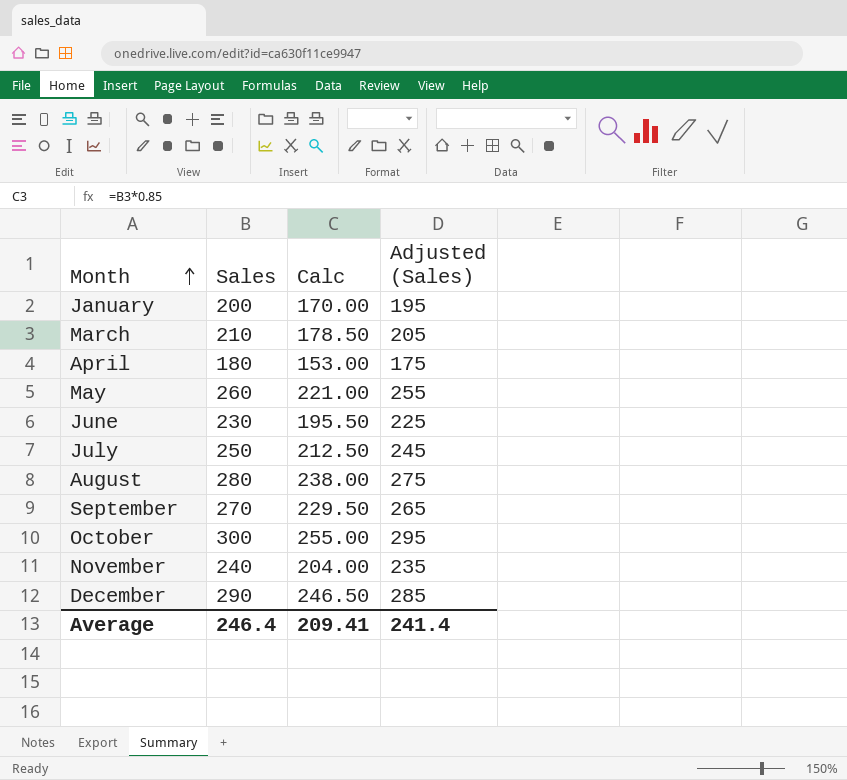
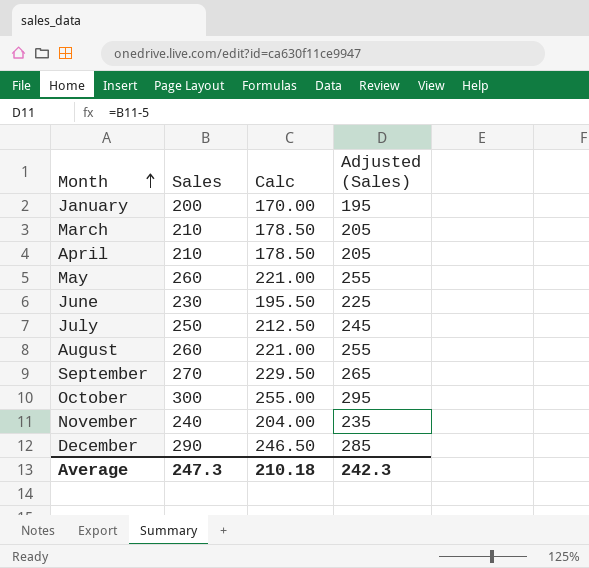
April | Sales: 180 -> 210
April | Calc: 153.00 -> 178.50
April | Adjusted (Sales): 175 -> 205
August | Sales: 280 -> 260
August | Calc: 238.00 -> 221.00
August | Adjusted (Sales): 275 -> 255
Average | Sales: 246.4 -> 247.3
Average | Calc: 209.41 -> 210.18
Average | Adjusted (Sales): 241.4 -> 242.3

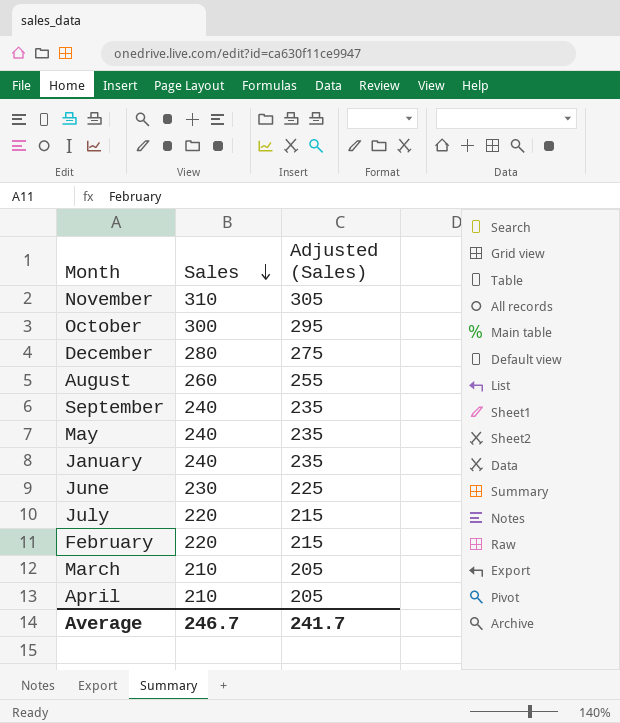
row order: Month ascending -> Sales descending
column Calc | formula: [Sales] * 0.85 -> none
November | Sales: 240 -> 310
November | Adjusted (Sales): 235 -> 305
December | Sales: 290 -> 280
December | Adjusted (Sales): 285 -> 275
September | Sales: 270 -> 240
September | Adjusted (Sales): 265 -> 235
May | Sales: 260 -> 240
May | Adjusted (Sales): 255 -> 235
January | Sales: 200 -> 240
January | Adjusted (Sales): 195 -> 235
July | Sales: 250 -> 220
July | Adjusted (Sales): 245 -> 215
row February: none -> 220 | 215
Average | Sales: 247.3 -> 246.7
Average | Adjusted (Sales): 242.3 -> 241.7

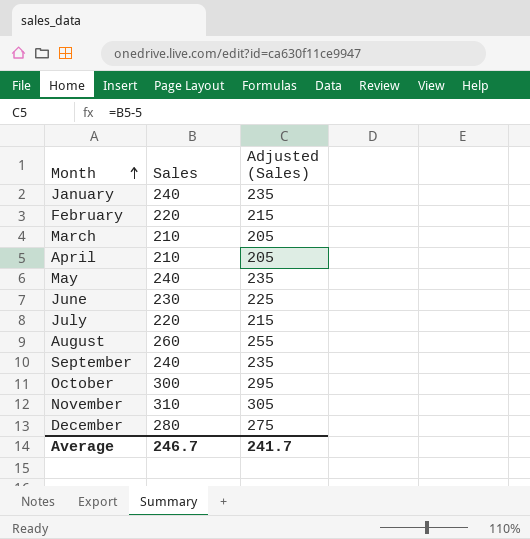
row order: Sales descending -> Month ascending

